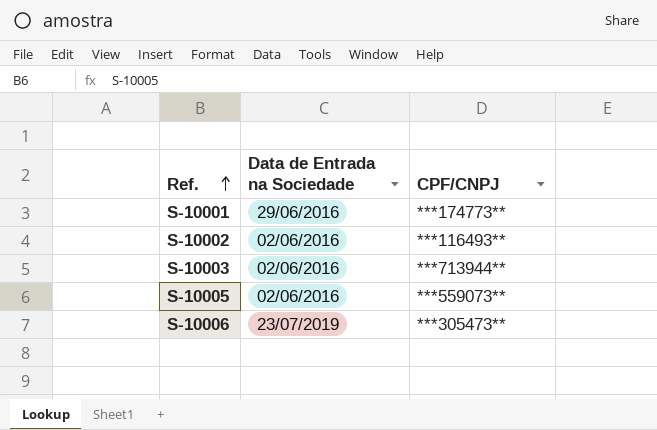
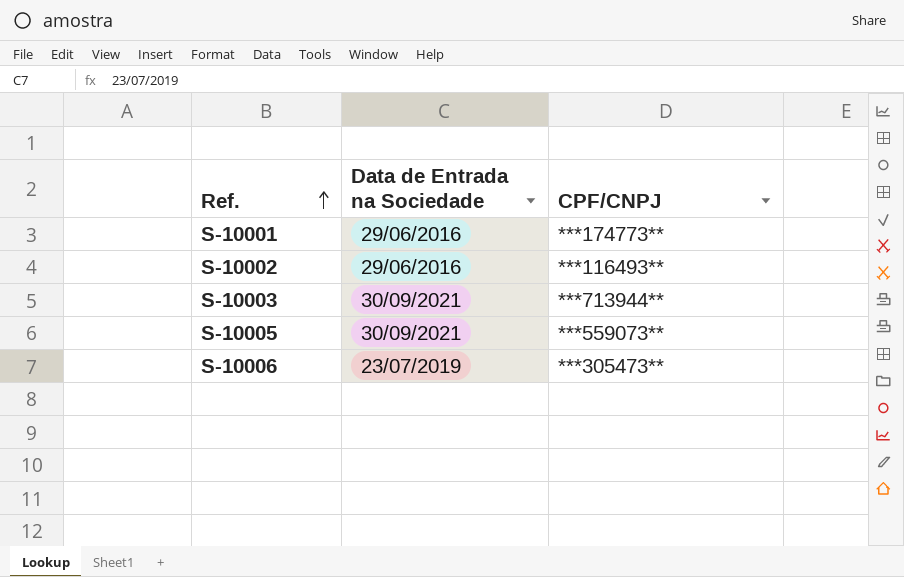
S-10002 | Data de Entrada na Sociedade: 02/06/2016 -> 29/06/2016
S-10003 | Data de Entrada na Sociedade: 02/06/2016 -> 30/09/2021
S-10005 | Data de Entrada na Sociedade: 02/06/2016 -> 30/09/2021

